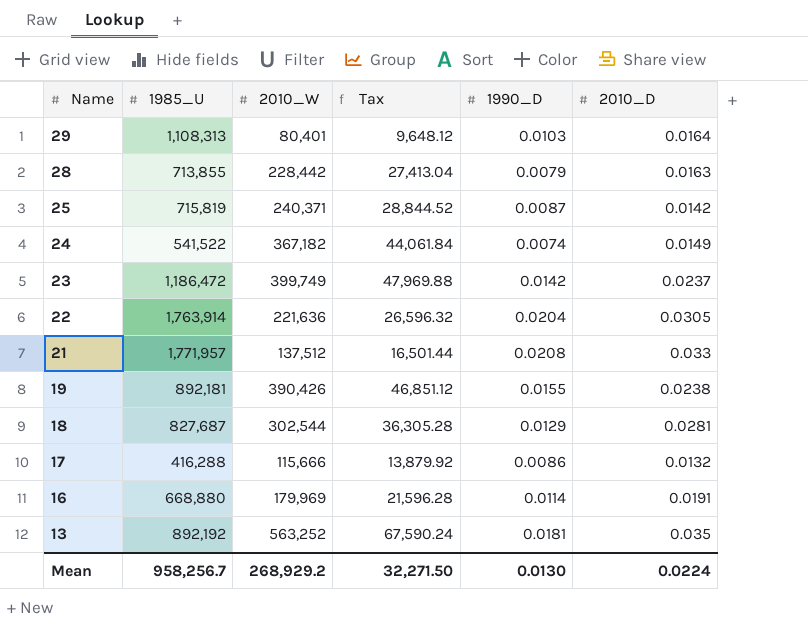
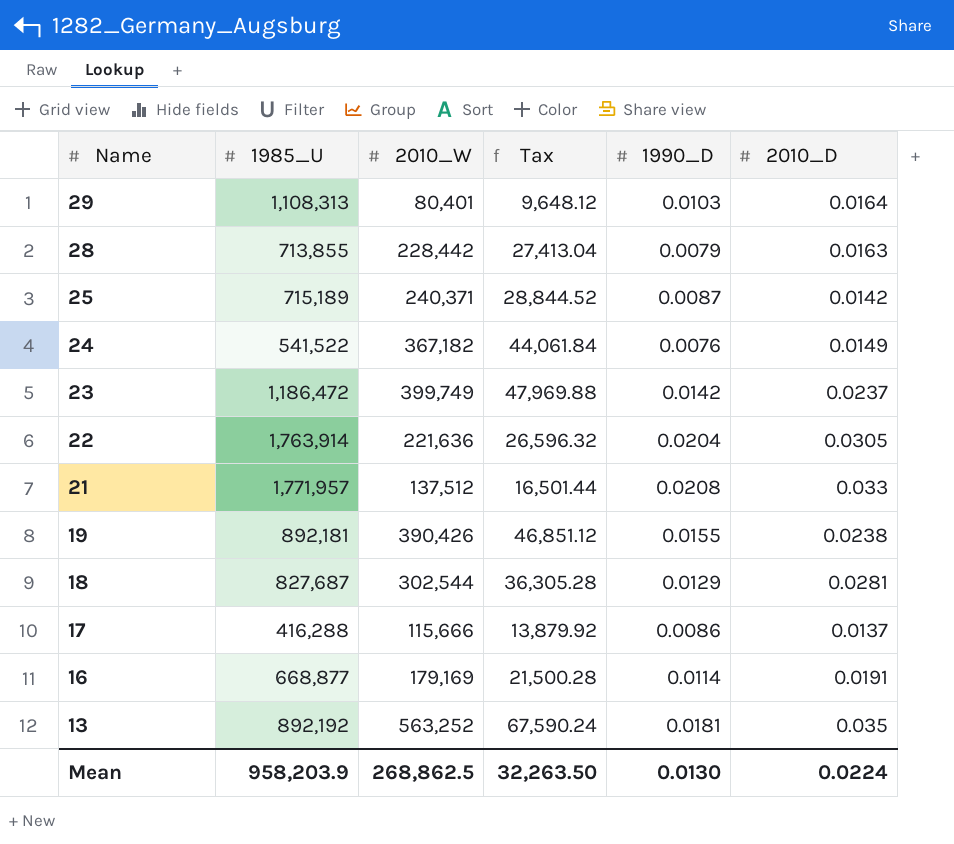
25 | 1985_U: 715,819 -> 715,189
24 | 1990_D: 0.0074 -> 0.0076
17 | 2010_D: 0.0132 -> 0.0137
16 | 1985_U: 668,880 -> 668,877
16 | 2010_W: 179,969 -> 179,169
16 | Tax: 21,596.28 -> 21,500.28
Mean | 1985_U: 958,256.7 -> 958,203.9
Mean | 2010_W: 268,929.2 -> 268,862.5
Mean | Tax: 32,271.50 -> 32,263.50

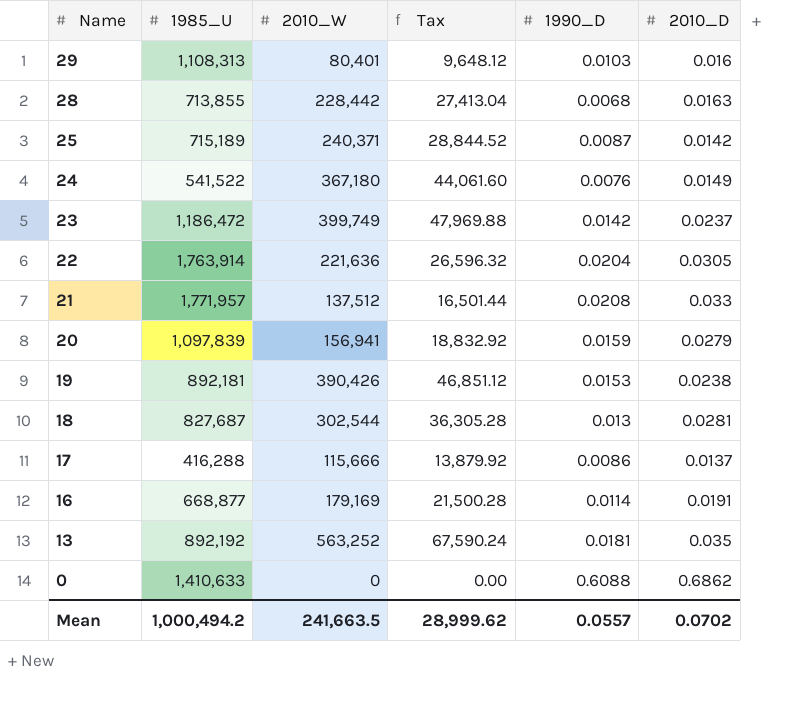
29 | 2010_D: 0.0164 -> 0.016
28 | 1990_D: 0.0079 -> 0.0068
24 | 2010_W: 367,182 -> 367,180
24 | Tax: 44,061.84 -> 44,061.60
row 20: none -> 1,097,839 | 156,941 | 18,832.92 | 0.0159 | 0.0279
19 | 1990_D: 0.0155 -> 0.0153
18 | 1990_D: 0.0129 -> 0.013
row 0: none -> 1,410,633 | 0 | 0.00 | 0.6088 | 0.6862
Mean | 1985_U: 958,203.9 -> 1,000,494.2
Mean | 2010_W: 268,862.5 -> 241,663.5
Mean | Tax: 32,263.50 -> 28,999.62
Mean | 1990_D: 0.0130 -> 0.0557
Mean | 2010_D: 0.0224 -> 0.0702

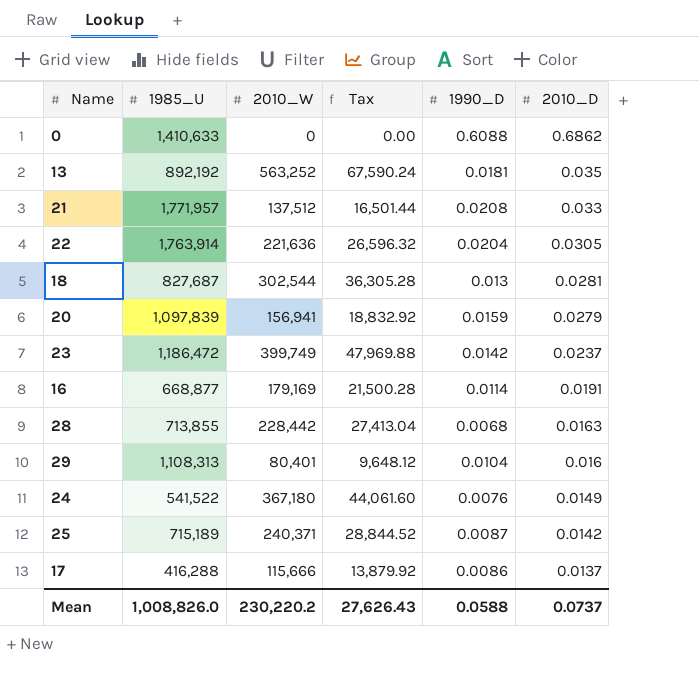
row order: Name descending -> 2010_D descending
row 19: 892,181 | 390,426 | 46,851.12 | 0.0153 | 0.0238 -> none
29 | 1990_D: 0.0103 -> 0.0104
Mean | 1985_U: 1,000,494.2 -> 1,008,826.0
Mean | 2010_W: 241,663.5 -> 230,220.2
Mean | Tax: 28,999.62 -> 27,626.43
Mean | 1990_D: 0.0557 -> 0.0588
Mean | 2010_D: 0.0702 -> 0.0737

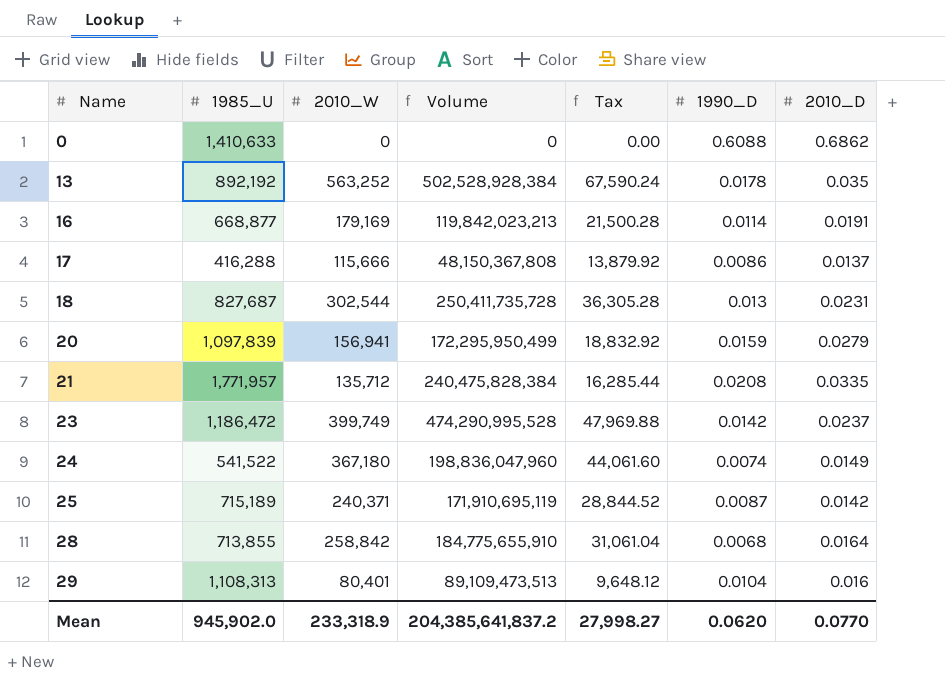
row order: 2010_D descending -> Name ascending
column Volume | formula: none -> [1985_U] * [2010_W]
row 22: 1,763,914 | 221,636 | 26,596.32 | 0.0204 | 0.0305 -> none
13 | 1990_D: 0.0181 -> 0.0178
18 | 2010_D: 0.0281 -> 0.0231
21 | 2010_W: 137,512 -> 135,712
21 | Tax: 16,501.44 -> 16,285.44
21 | 2010_D: 0.033 -> 0.0335
24 | 1990_D: 0.0076 -> 0.0074
28 | 2010_W: 228,442 -> 258,842
28 | Tax: 27,413.04 -> 31,061.04
28 | 2010_D: 0.0163 -> 0.0164
Mean | 1985_U: 1,008,826.0 -> 945,902.0
Mean | 2010_W: 230,220.2 -> 233,318.9
Mean | Tax: 27,626.43 -> 27,998.27
Mean | 1990_D: 0.0588 -> 0.0620
Mean | 2010_D: 0.0737 -> 0.0770

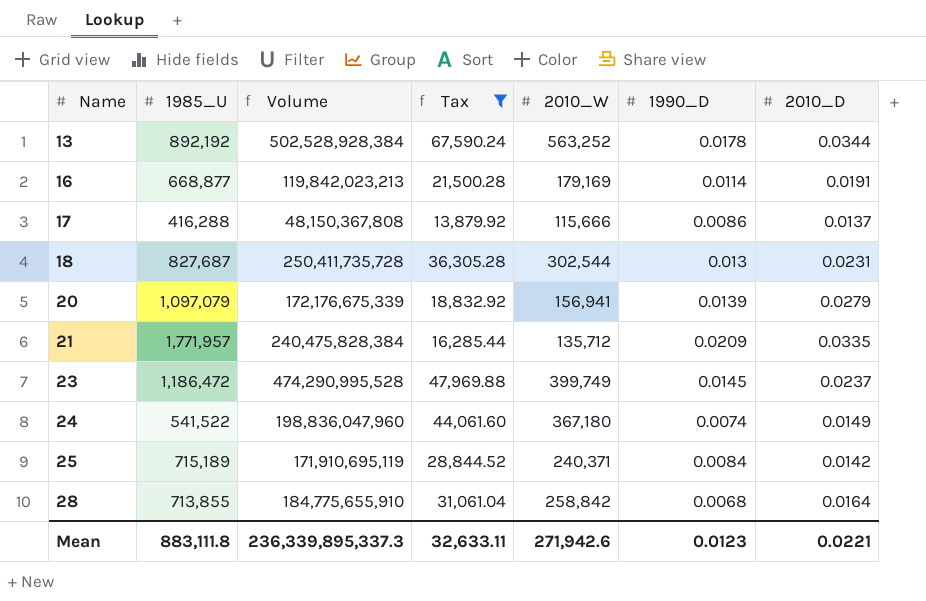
filter: none -> Tax >= 13,879.92
column 2010_W | position: 3 -> 5
13 | 2010_D: 0.035 -> 0.0344
20 | 1985_U: 1,097,839 -> 1,097,079
20 | Volume: 172,295,950,499 -> 172,176,675,339
20 | 1990_D: 0.0159 -> 0.0139
21 | 1990_D: 0.0208 -> 0.0209
23 | 1990_D: 0.0142 -> 0.0145
25 | 1990_D: 0.0087 -> 0.0084
Mean | 1985_U: 945,902.0 -> 883,111.8
Mean | Volume: 204,385,641,837.2 -> 236,339,895,337.3
Mean | Tax: 27,998.27 -> 32,633.11
Mean | 2010_W: 233,318.9 -> 271,942.6
Mean | 1990_D: 0.0620 -> 0.0123
Mean | 2010_D: 0.0770 -> 0.0221

